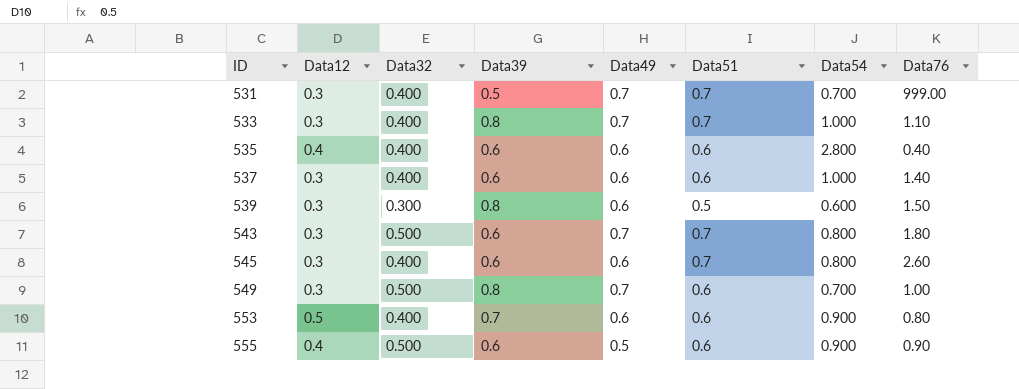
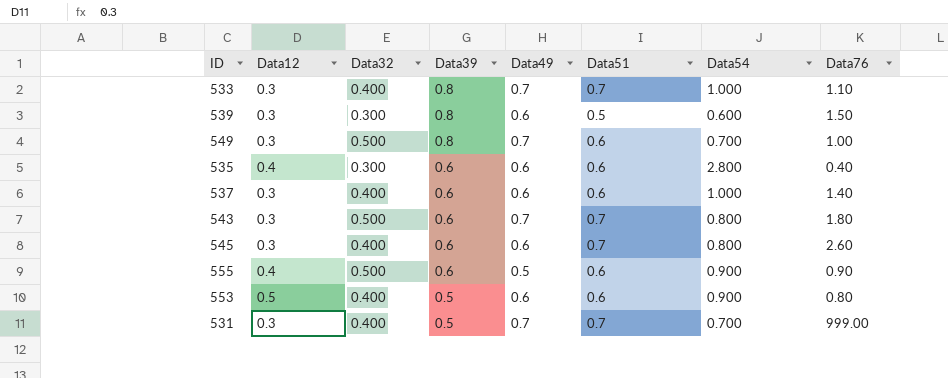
row order: ID ascending -> Data39 descending
535 | Data32: 0.400 -> 0.300
553 | Data39: 0.7 -> 0.5

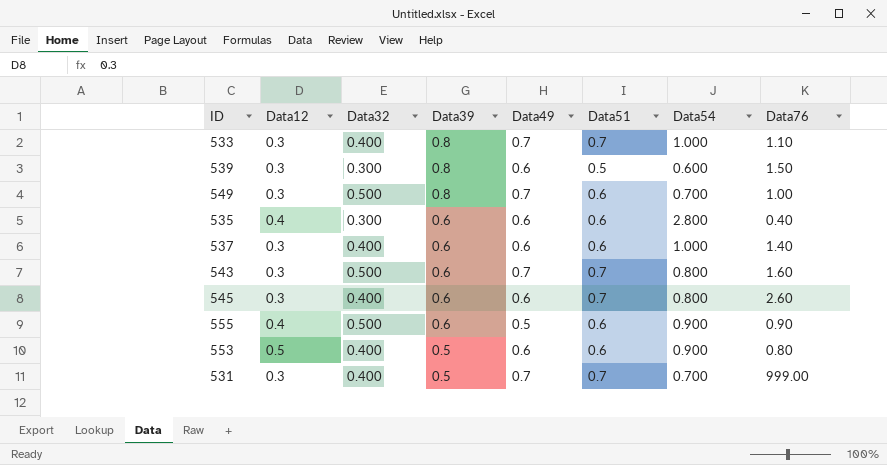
543 | Data76: 1.80 -> 1.60

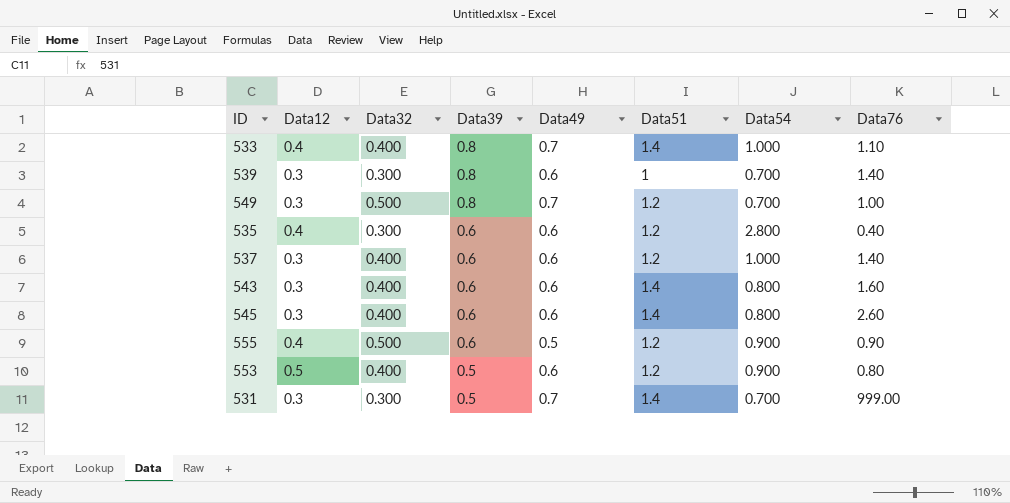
533 | Data12: 0.3 -> 0.4
533 | Data51: 0.7 -> 1.4
539 | Data51: 0.5 -> 1
539 | Data54: 0.600 -> 0.700
539 | Data76: 1.50 -> 1.40
549 | Data51: 0.6 -> 1.2
535 | Data51: 0.6 -> 1.2
537 | Data51: 0.6 -> 1.2
543 | Data32: 0.500 -> 0.400
543 | Data49: 0.7 -> 0.6
543 | Data51: 0.7 -> 1.4
545 | Data51: 0.7 -> 1.4
555 | Data51: 0.6 -> 1.2
553 | Data51: 0.6 -> 1.2
531 | Data32: 0.400 -> 0.300
531 | Data51: 0.7 -> 1.4

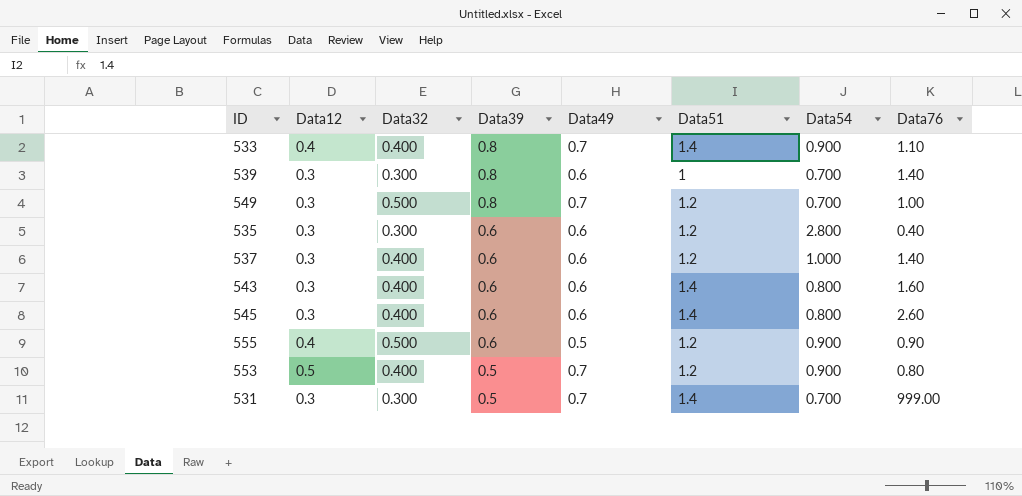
533 | Data54: 1.000 -> 0.900
535 | Data12: 0.4 -> 0.3
553 | Data49: 0.6 -> 0.7

